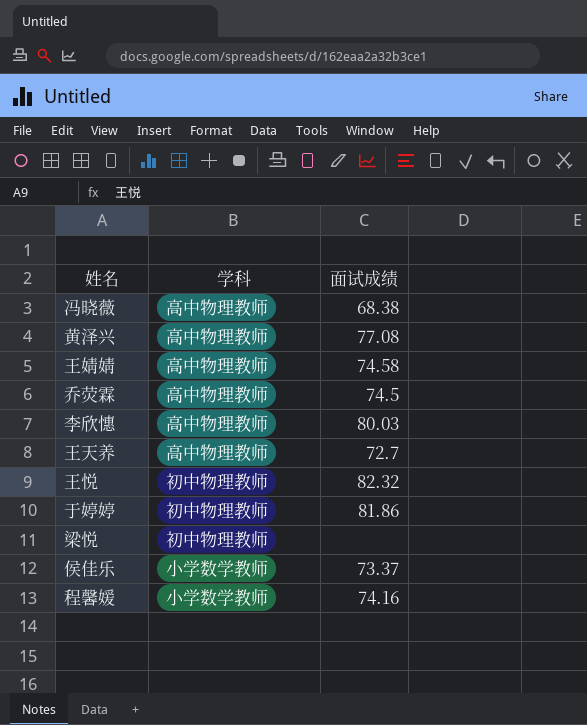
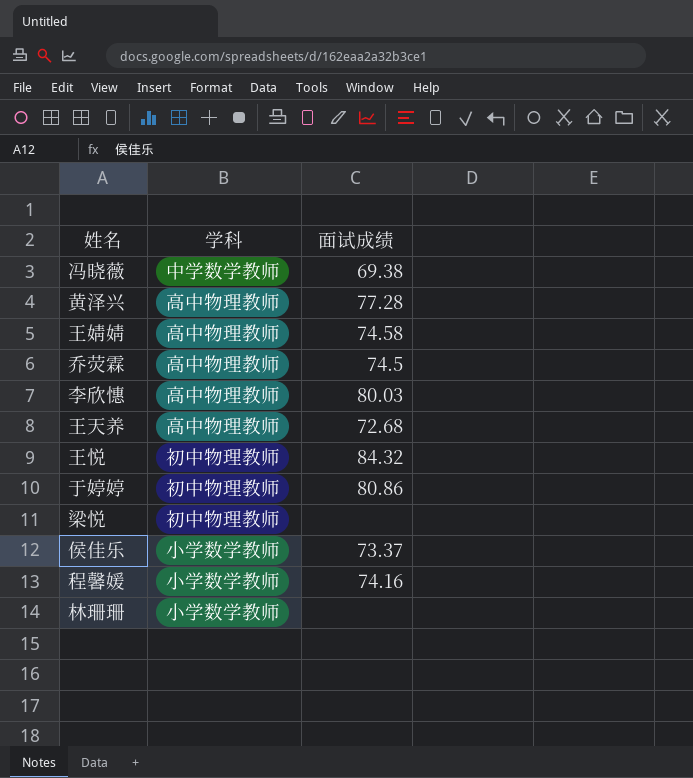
冯晓薇 | 学科: 高中物理教师 -> 中学数学教师
冯晓薇 | 面试成绩: 68.38 -> 69.38
黄泽兴 | 面试成绩: 77.08 -> 77.28
王天养 | 面试成绩: 72.7 -> 72.68
王悦 | 面试成绩: 82.32 -> 84.32
于婷婷 | 面试成绩: 81.86 -> 80.86
row 林珊珊: none -> 小学数学教师 | none

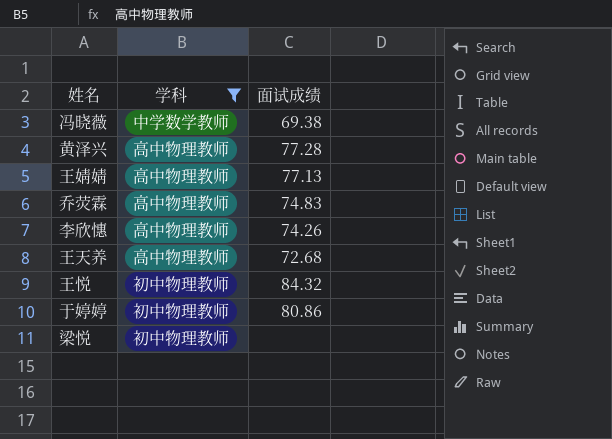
filter: none -> 学科 != 小学数学教师
王婧婧 | 面试成绩: 74.58 -> 77.13
乔荧霖 | 面试成绩: 74.5 -> 74.83
李欣憓 | 面试成绩: 80.03 -> 74.26

